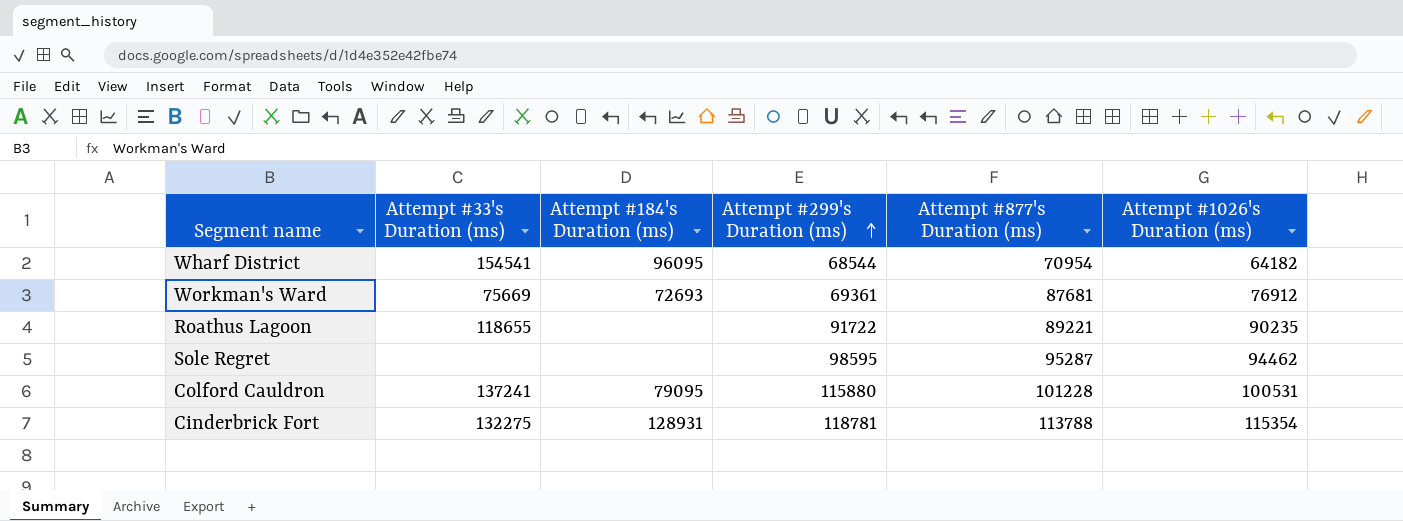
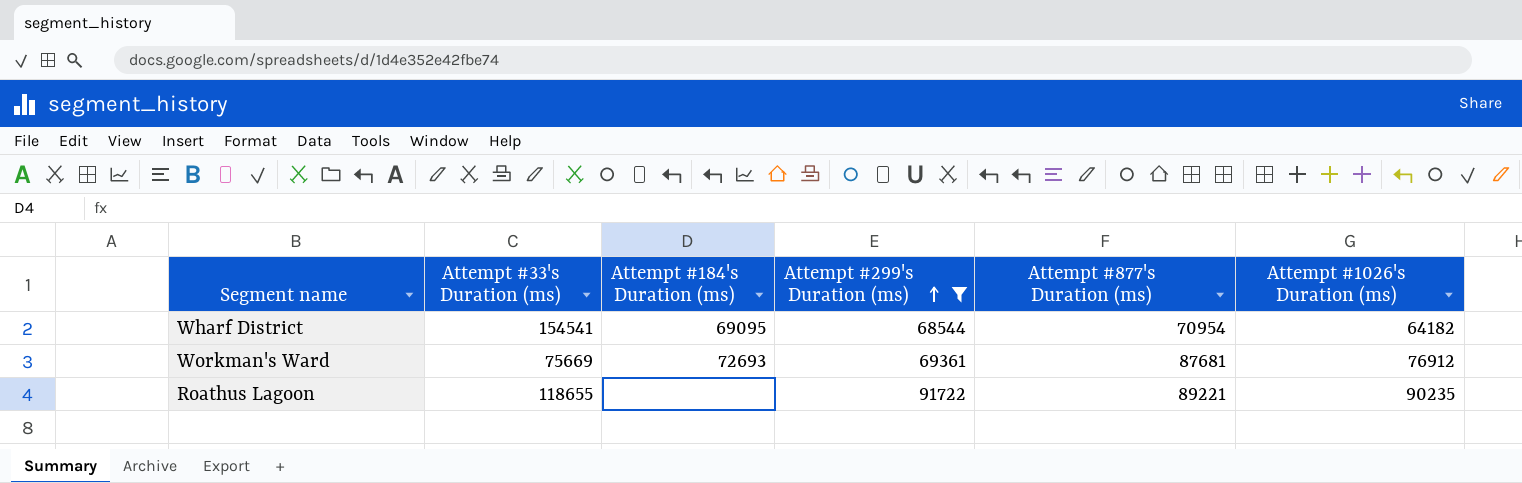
filter: none -> Attempt #299's Duration (ms) <= 91722
Wharf District | Attempt #184's Duration (ms): 96095 -> 69095

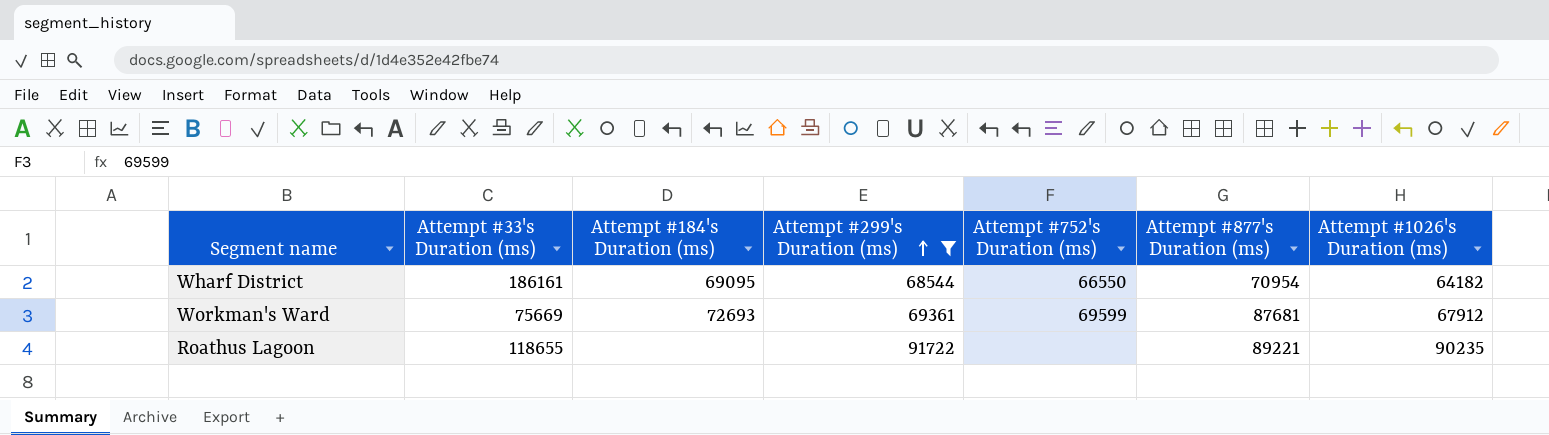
column Attempt #752's Duration (ms) | position: none -> 5
Wharf District | Attempt #33's Duration (ms): 154541 -> 186161
Workman's Ward | Attempt #1026's Duration (ms): 76912 -> 67912

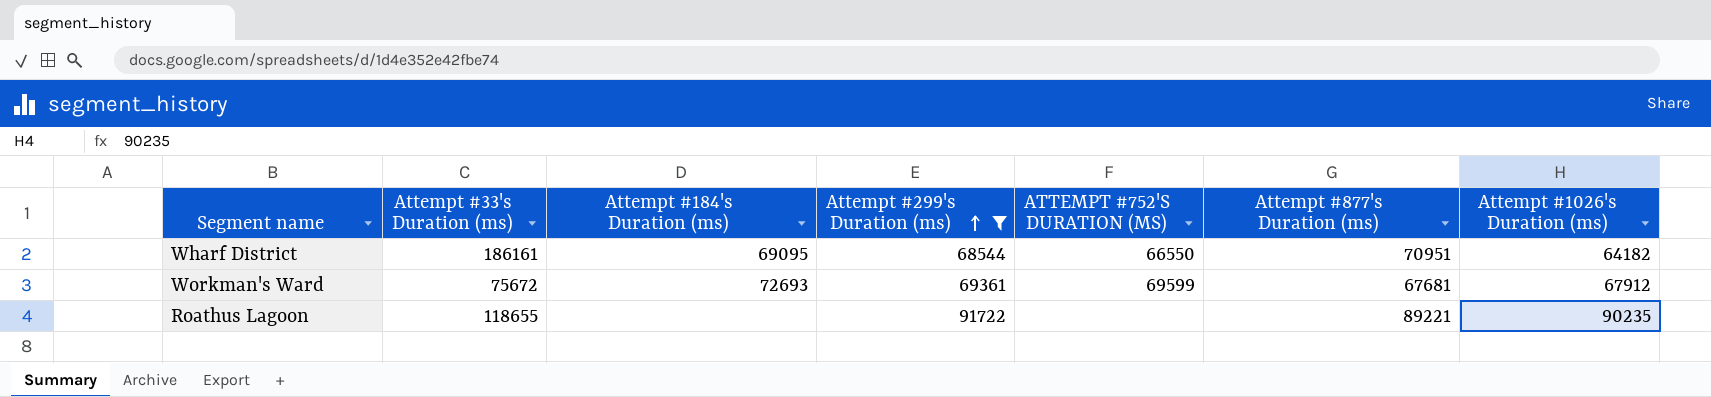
column name: Attempt #752's Duration (ms) -> ATTEMPT #752'S DURATION (MS)
Wharf District | Attempt #877's Duration (ms): 70954 -> 70951
Workman's Ward | Attempt #33's Duration (ms): 75669 -> 75672
Workman's Ward | Attempt #877's Duration (ms): 87681 -> 67681

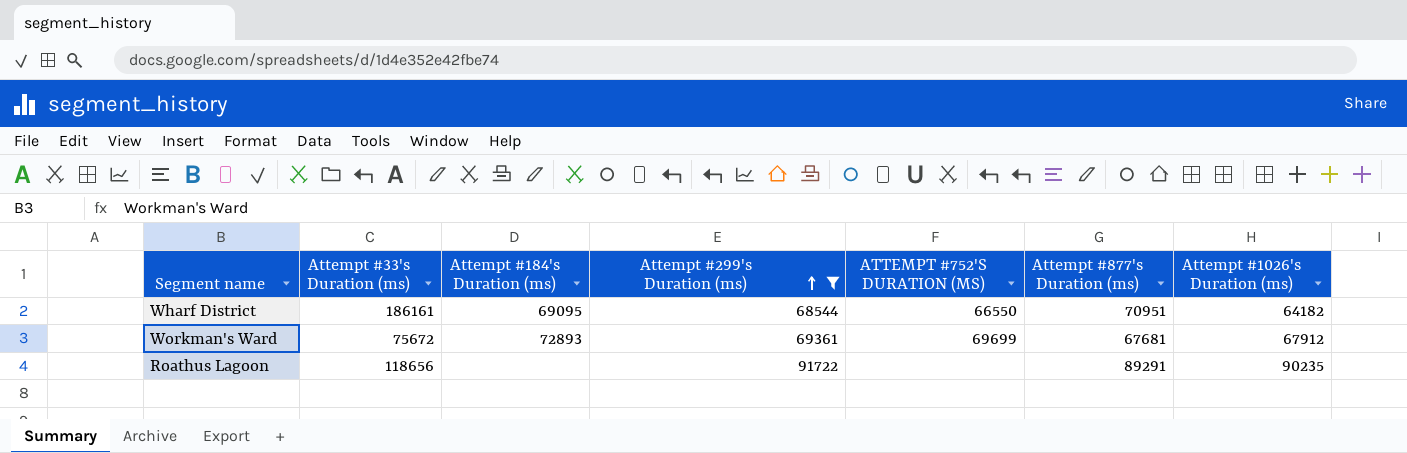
Workman's Ward | Attempt #184's Duration (ms): 72693 -> 72893
Workman's Ward | ATTEMPT #752'S DURATION (MS): 69599 -> 69699
Roathus Lagoon | Attempt #33's Duration (ms): 118655 -> 118656
Roathus Lagoon | Attempt #877's Duration (ms): 89221 -> 89291

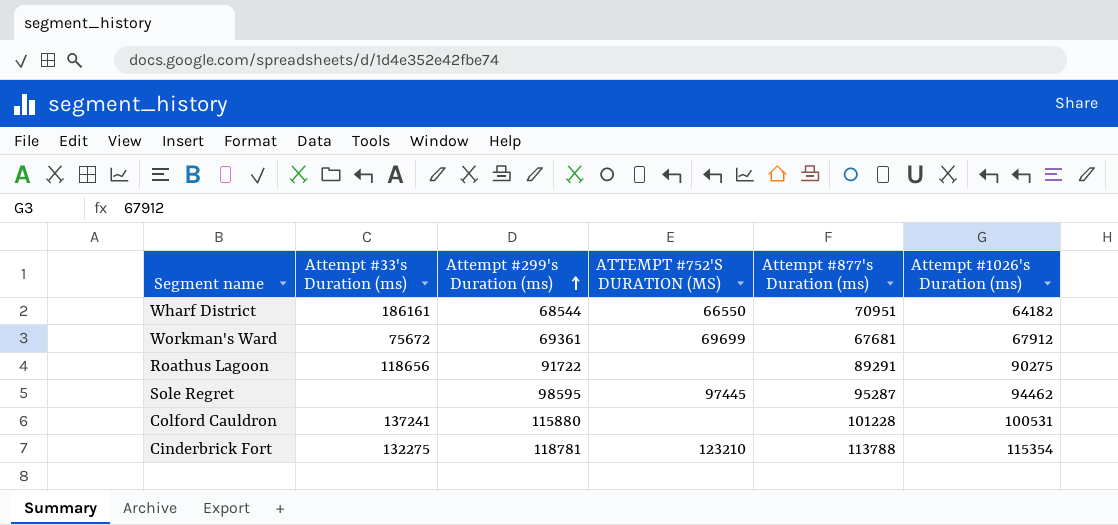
filter: Attempt #299's Duration (ms) <= 91722 -> none
column Attempt #184's Duration (ms) | position: 3 -> none
Roathus Lagoon | Attempt #1026's Duration (ms): 90235 -> 90275

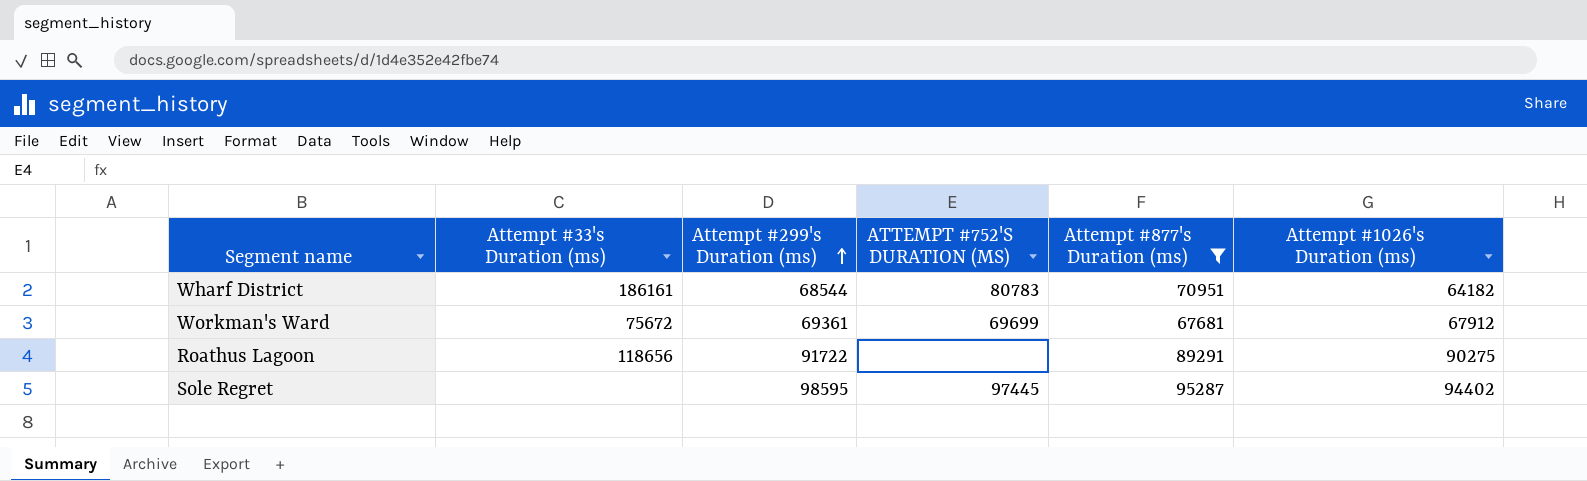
filter: none -> Attempt #877's Duration (ms) <= 95287
Wharf District | ATTEMPT #752'S DURATION (MS): 66550 -> 80783
Sole Regret | Attempt #1026's Duration (ms): 94462 -> 94402

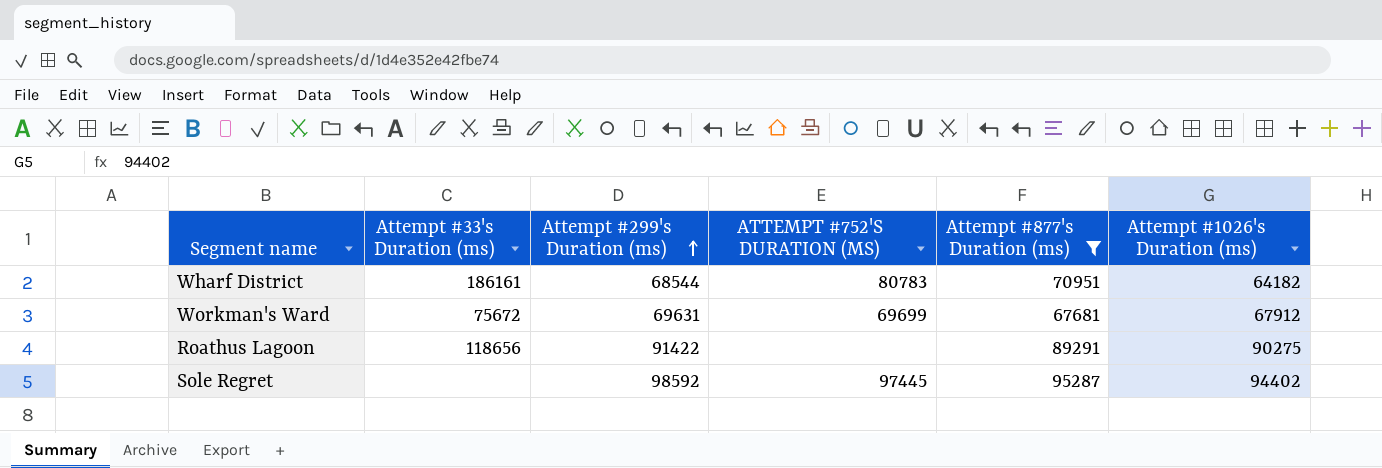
Workman's Ward | Attempt #299's Duration (ms): 69361 -> 69631
Roathus Lagoon | Attempt #299's Duration (ms): 91722 -> 91422
Sole Regret | Attempt #299's Duration (ms): 98595 -> 98592

